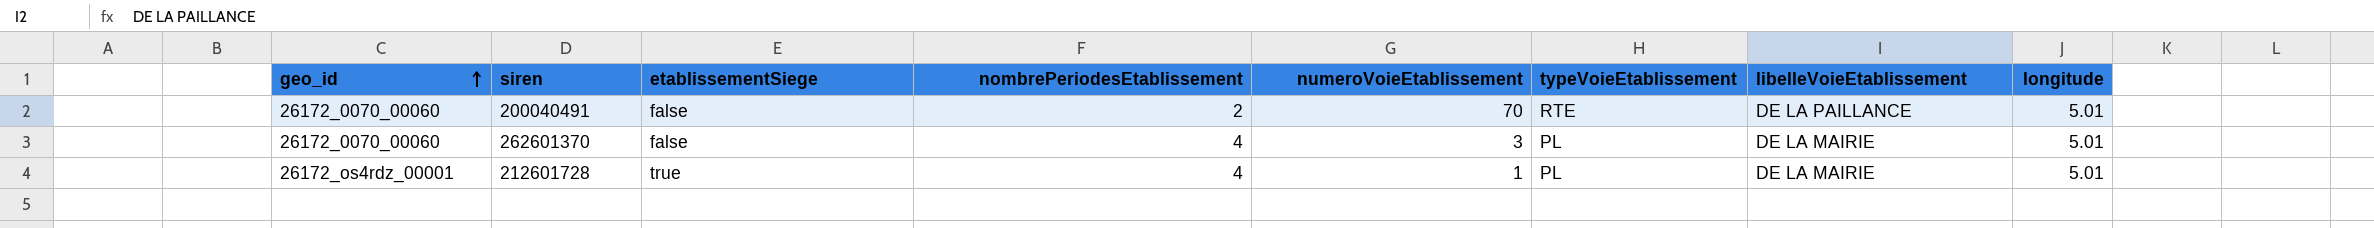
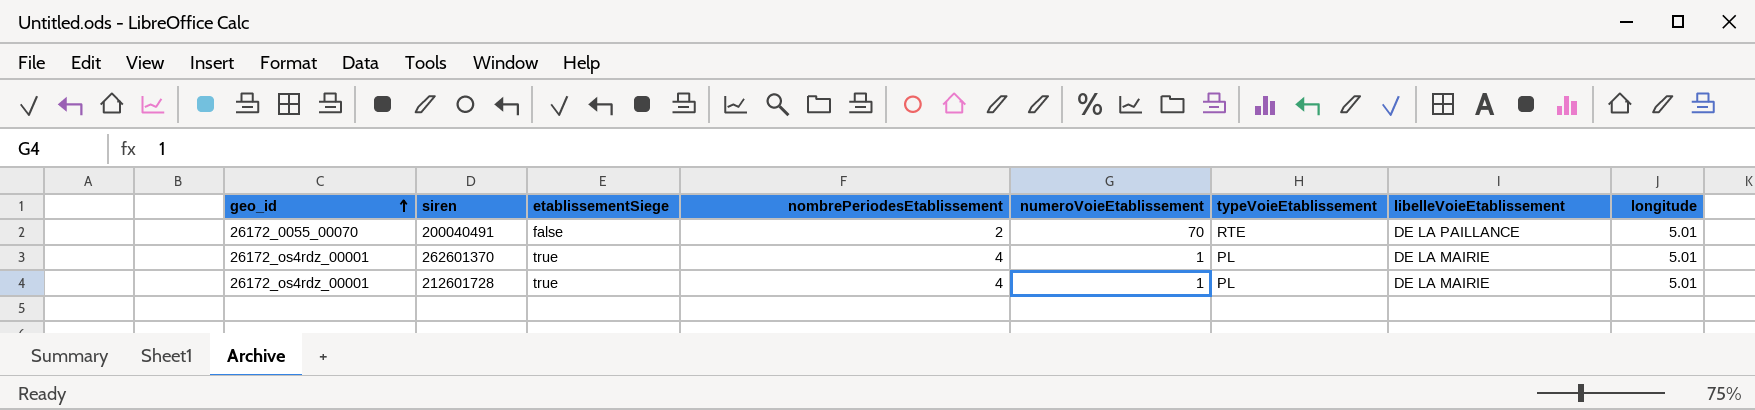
200040491 | geo_id: 26172_0070_00060 -> 26172_0055_00070
262601370 | geo_id: 26172_0070_00060 -> 26172_os4rdz_00001
262601370 | etablissementSiege: false -> true
262601370 | numeroVoieEtablissement: 3 -> 1

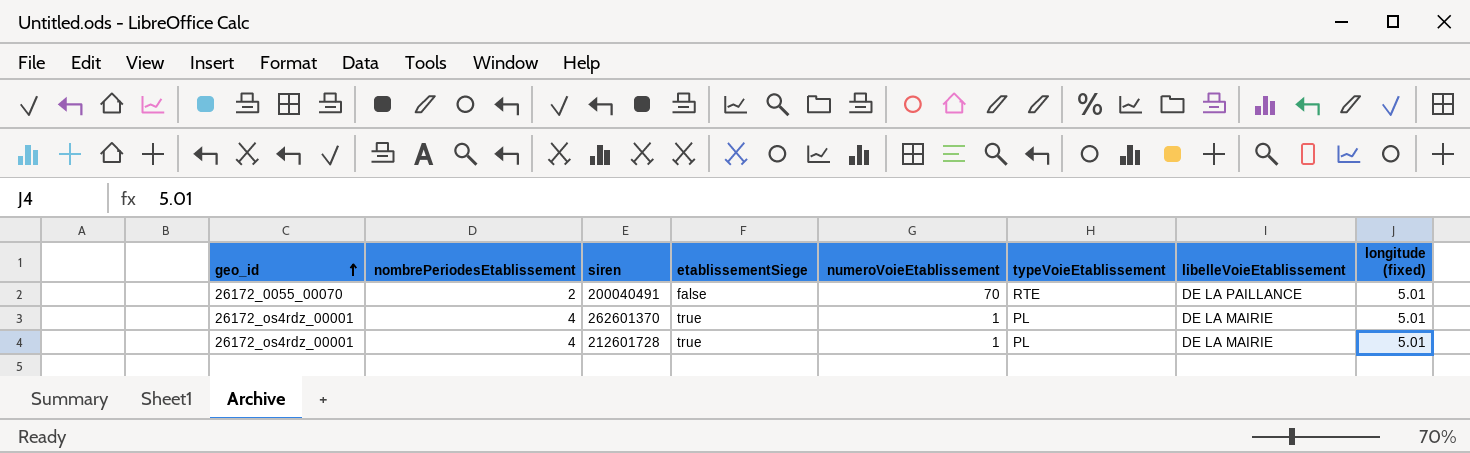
column nombrePeriodesEtablissement | position: 4 -> 2
column name: longitude -> longitude (fixed)

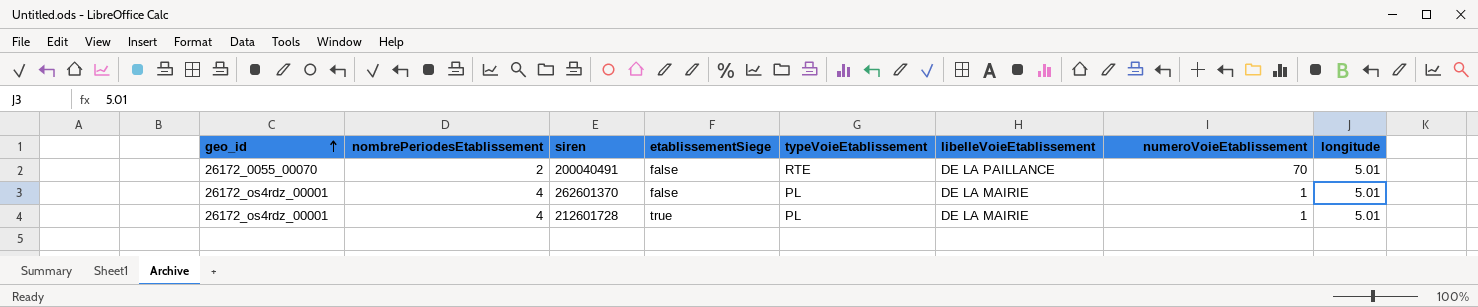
column numeroVoieEtablissement | position: 5 -> 7
column name: longitude (fixed) -> longitude
262601370 | etablissementSiege: true -> false

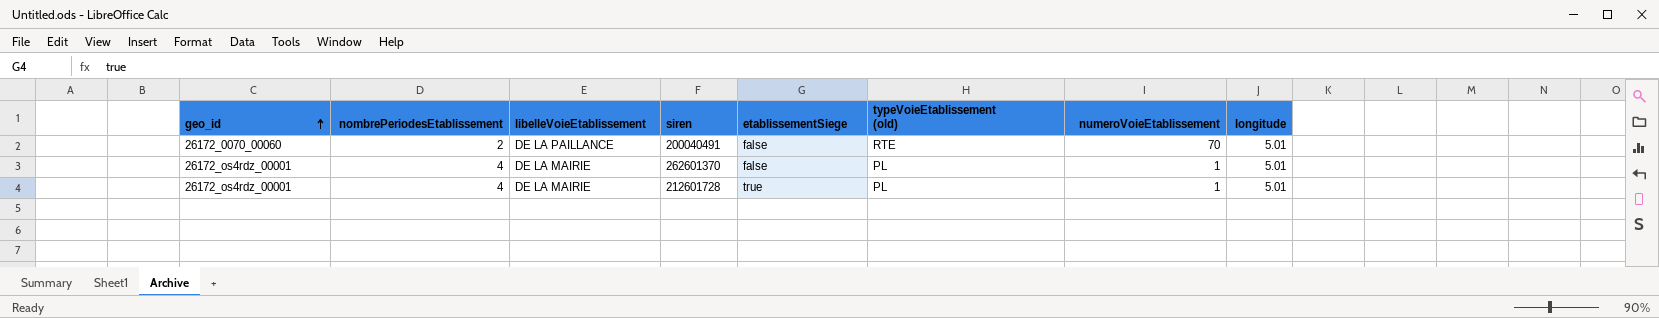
column libelleVoieEtablissement | position: 6 -> 3
column name: typeVoieEtablissement -> typeVoieEtablissement (old)
200040491 | geo_id: 26172_0055_00070 -> 26172_0070_00060

